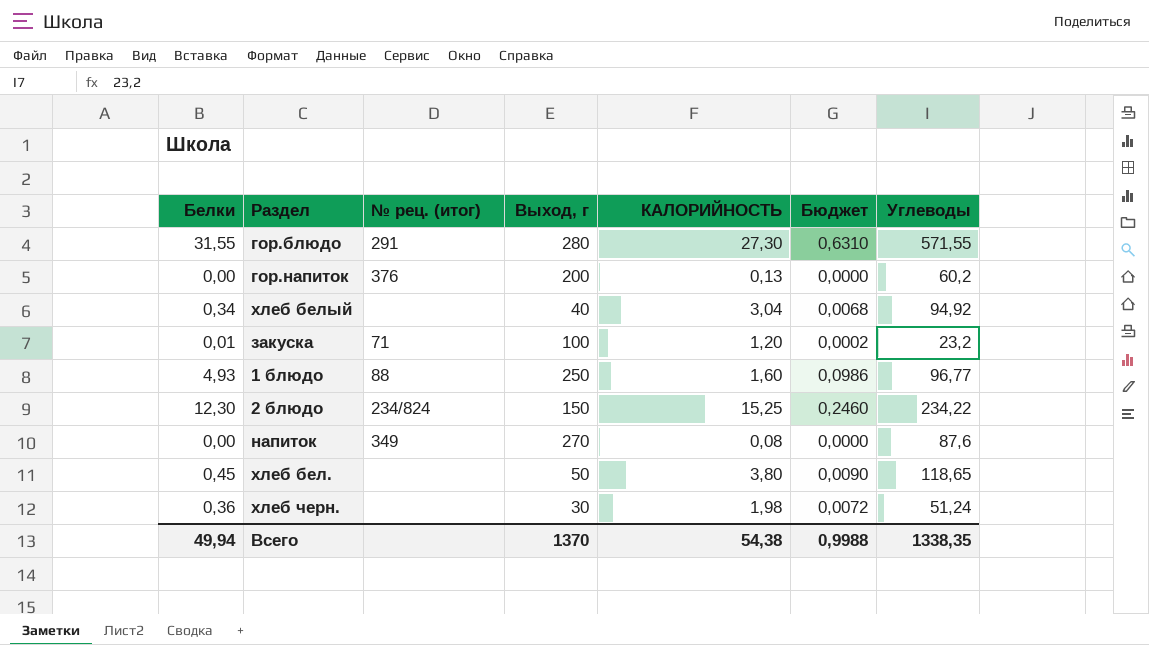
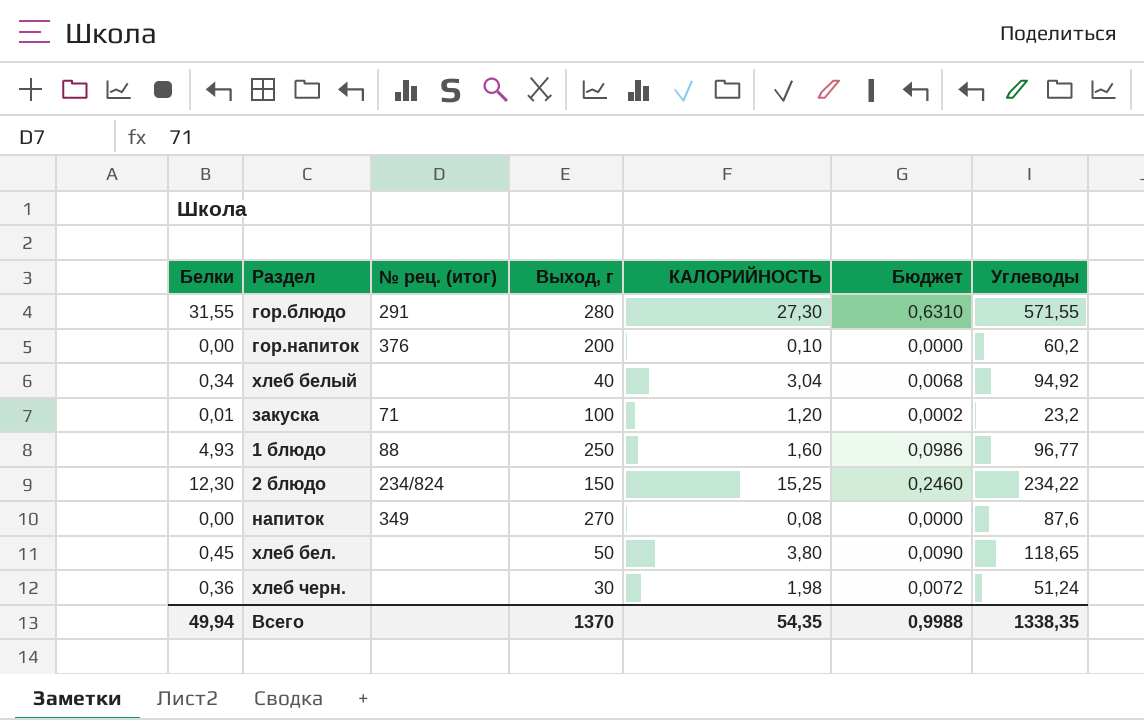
гор.напиток | КАЛОРИЙНОСТЬ: 0,13 -> 0,10
Всего | КАЛОРИЙНОСТЬ: 54,38 -> 54,35

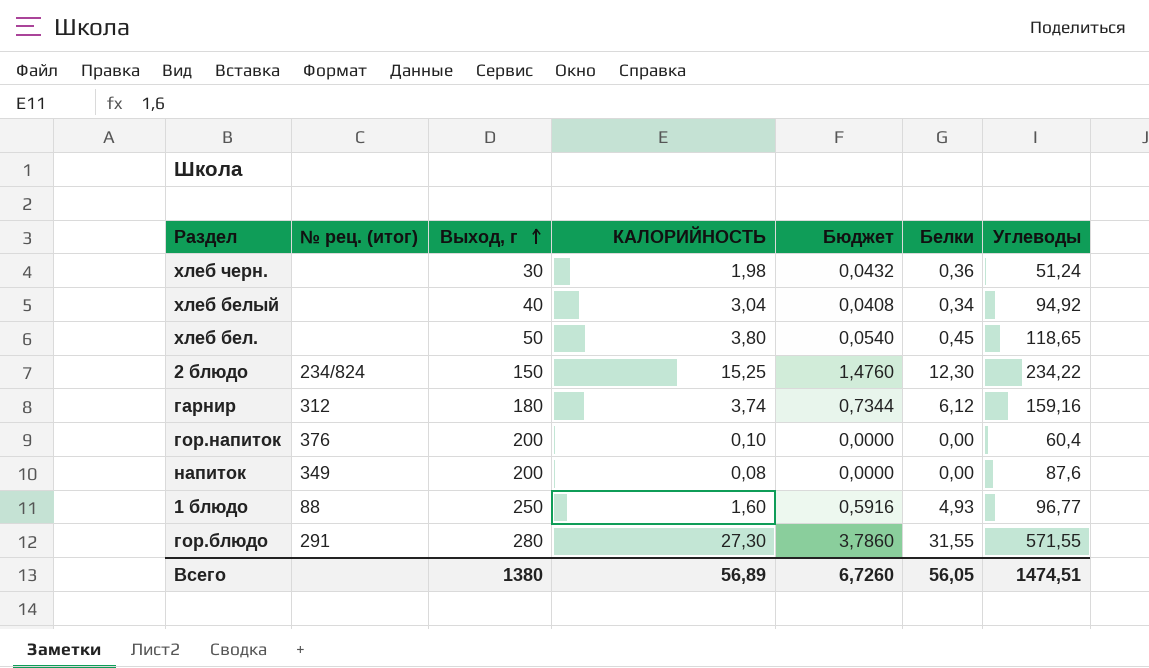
row order: none -> Выход, г ascending
column Бюджет | formula: [Белки] * 0,02 -> [Белки] * 0,12
column Белки | position: 1 -> 6
row закуска: 0,01 | 71 | 100 | 1,20 | 0,0002 | 23,2 -> none
row гарнир: none -> 312 | 180 | 3,74 | 0,7344 | 6,12 | 159,16
гор.напиток | Углеводы: 60,2 -> 60,4
напиток | Выход, г: 270 -> 200
Всего | Выход, г: 1370 -> 1380
Всего | КАЛОРИЙНОСТЬ: 54,35 -> 56,89
Всего | Бюджет: 0,9988 -> 6,7260
Всего | Белки: 49,94 -> 56,05
Всего | Углеводы: 1338,35 -> 1474,51

